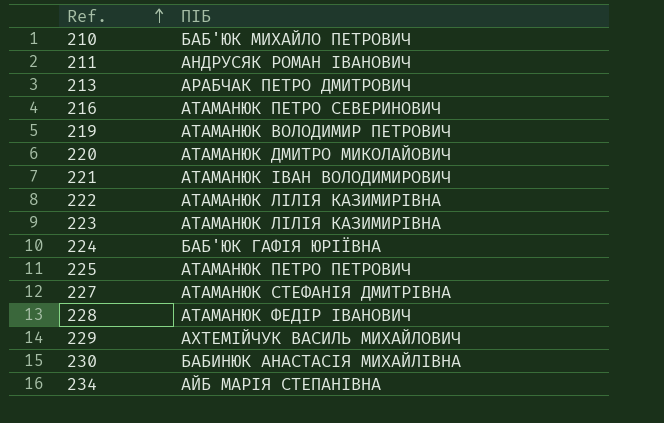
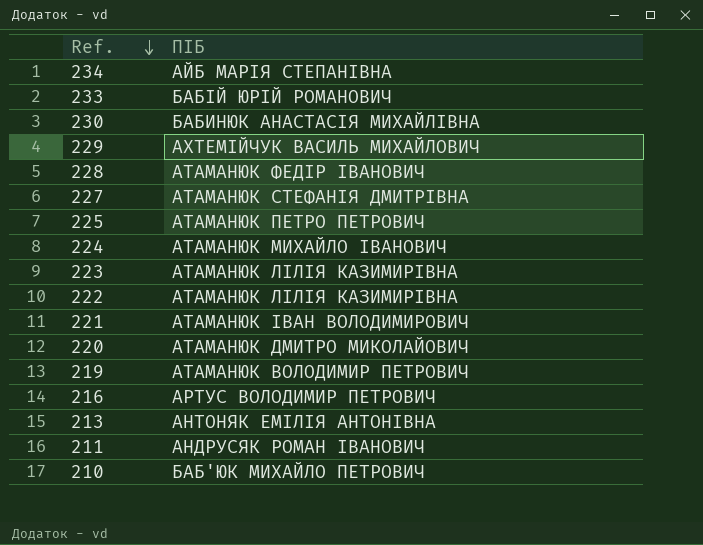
row order: Ref. ascending -> Ref. descending
row 233: none -> БАБІЙ ЮРІЙ РОМАНОВИЧ
224 | ПІБ: БАБ'ЮК ГАФІЯ ЮРІЇВНА -> АТАМАНЮК МИХАЙЛО ІВАНОВИЧ
216 | ПІБ: АТАМАНЮК ПЕТРО СЕВЕРИНОВИЧ -> АРТУС ВОЛОДИМИР ПЕТРОВИЧ
213 | ПІБ: АРАБЧАК ПЕТРО ДМИТРОВИЧ -> АНТОНЯК ЕМІЛІЯ АНТОНІВНА

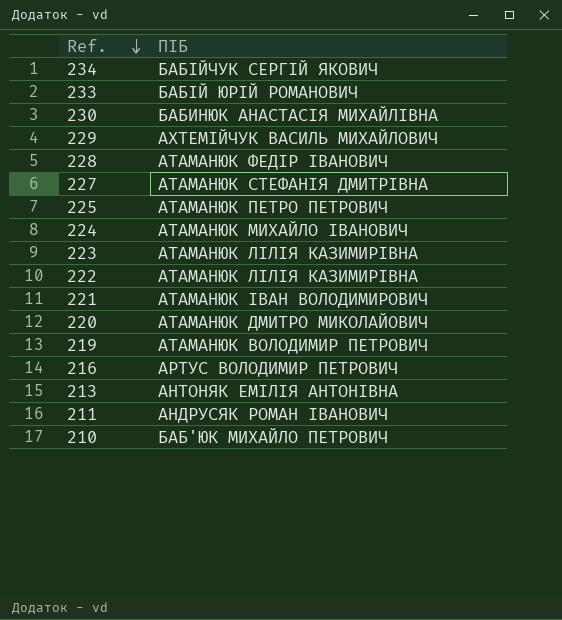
234 | ПІБ: АЙБ МАРІЯ СТЕПАНІВНА -> БАБІЙЧУК СЕРГІЙ ЯКОВИЧ

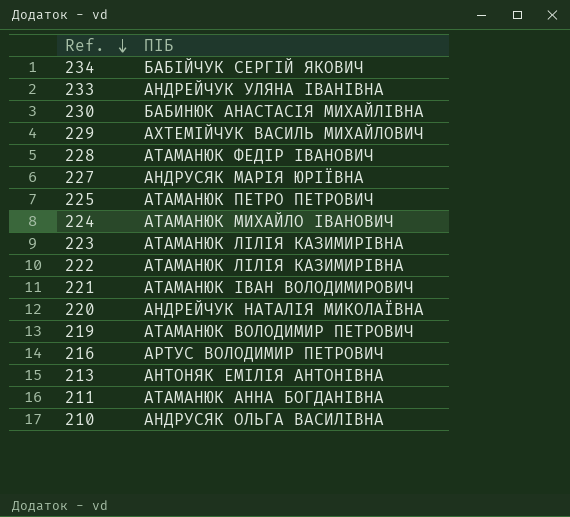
233 | ПІБ: БАБІЙ ЮРІЙ РОМАНОВИЧ -> АНДРЕЙЧУК УЛЯНА ІВАНІВНА
227 | ПІБ: АТАМАНЮК СТЕФАНІЯ ДМИТРІВНА -> АНДРУСЯК МАРІЯ ЮРІЇВНА
220 | ПІБ: АТАМАНЮК ДМИТРО МИКОЛАЙОВИЧ -> АНДРЕЙЧУК НАТАЛІЯ МИКОЛАЇВНА
211 | ПІБ: АНДРУСЯК РОМАН ІВАНОВИЧ -> АТАМАНЮК АННА БОГДАНІВНА
210 | ПІБ: БАБ'ЮК МИХАЙЛО ПЕТРОВИЧ -> АНДРУСЯК ОЛЬГА ВАСИЛІВНА

